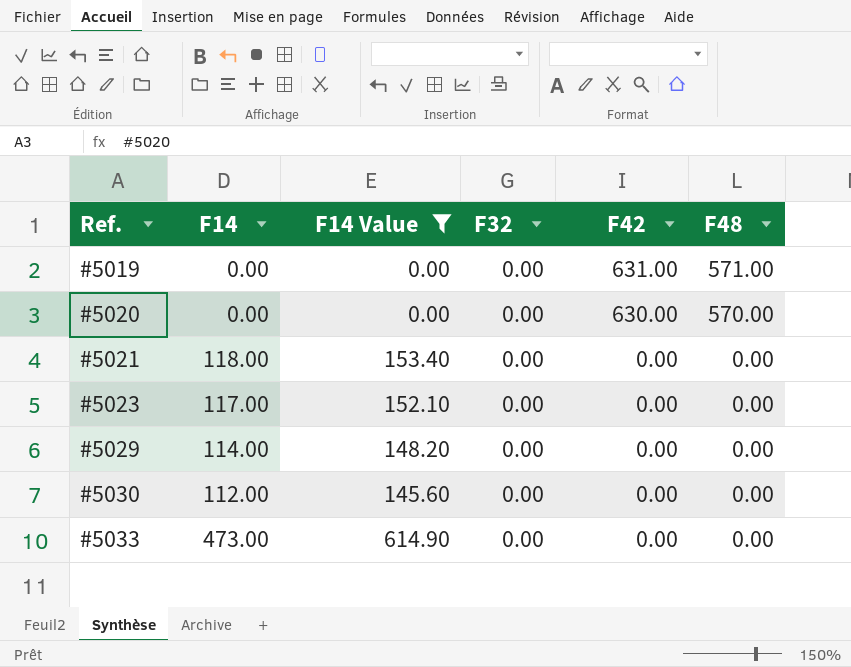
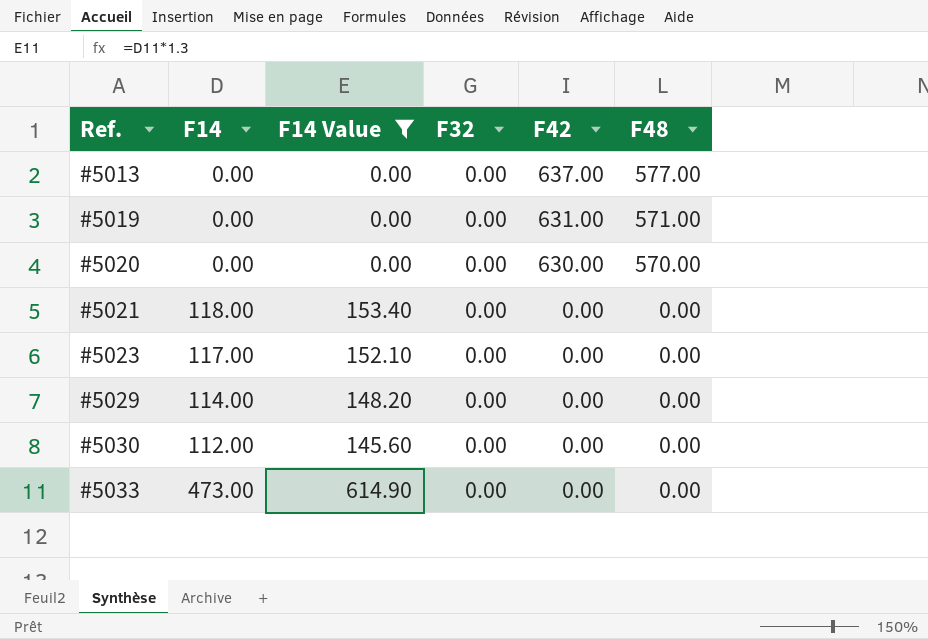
row #5013: none -> 0.00 | 0.00 | 0.00 | 637.00 | 577.00

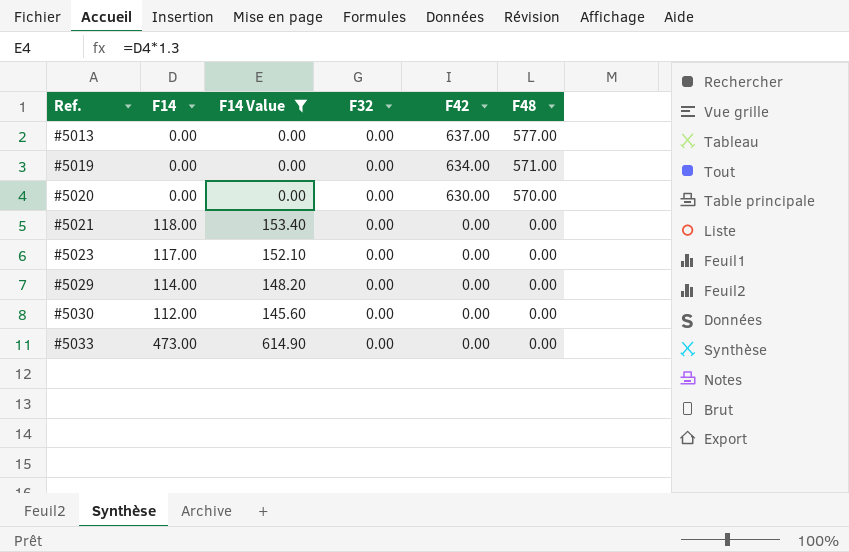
#5019 | F42: 631.00 -> 634.00

